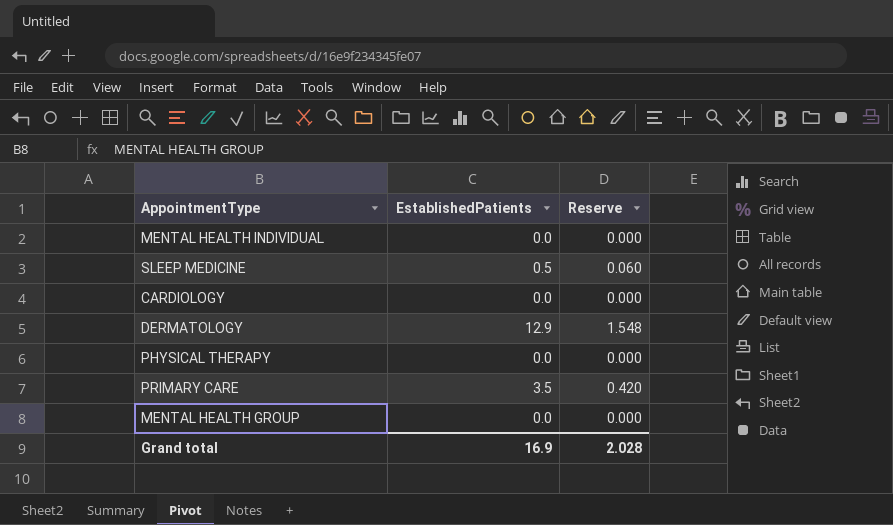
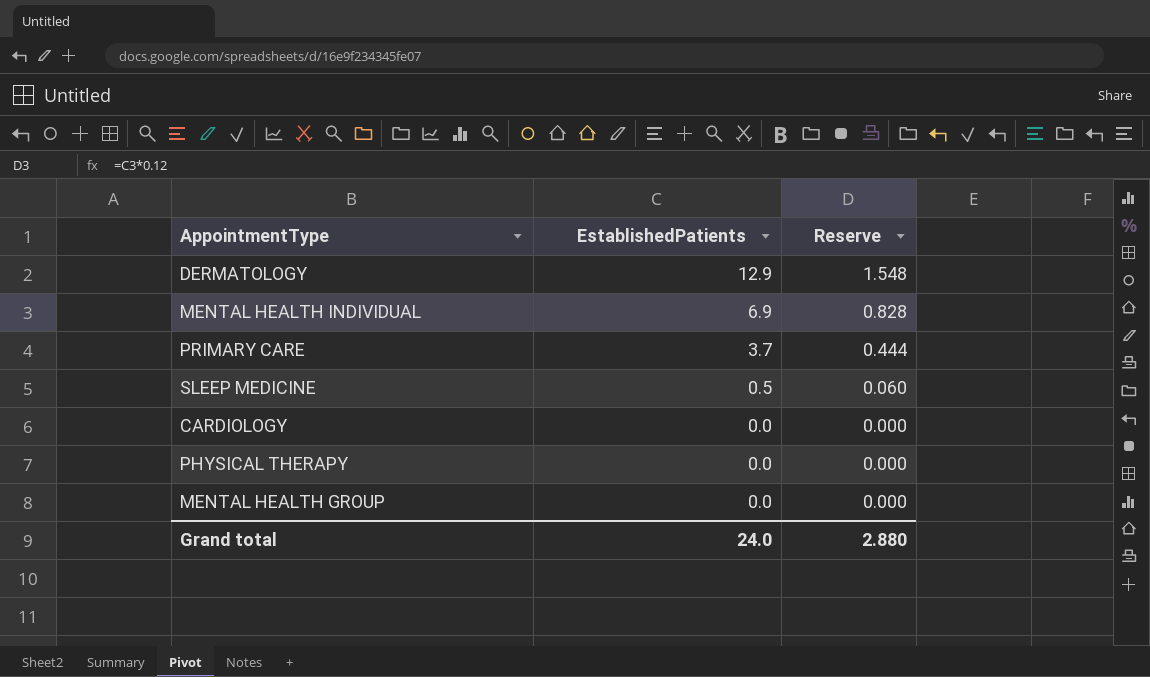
row order: none -> EstablishedPatients descending
MENTAL HEALTH INDIVIDUAL | EstablishedPatients: 0.0 -> 6.9
MENTAL HEALTH INDIVIDUAL | Reserve: 0.000 -> 0.828
PRIMARY CARE | EstablishedPatients: 3.5 -> 3.7
PRIMARY CARE | Reserve: 0.420 -> 0.444
Grand total | EstablishedPatients: 16.9 -> 24.0
Grand total | Reserve: 2.028 -> 2.880

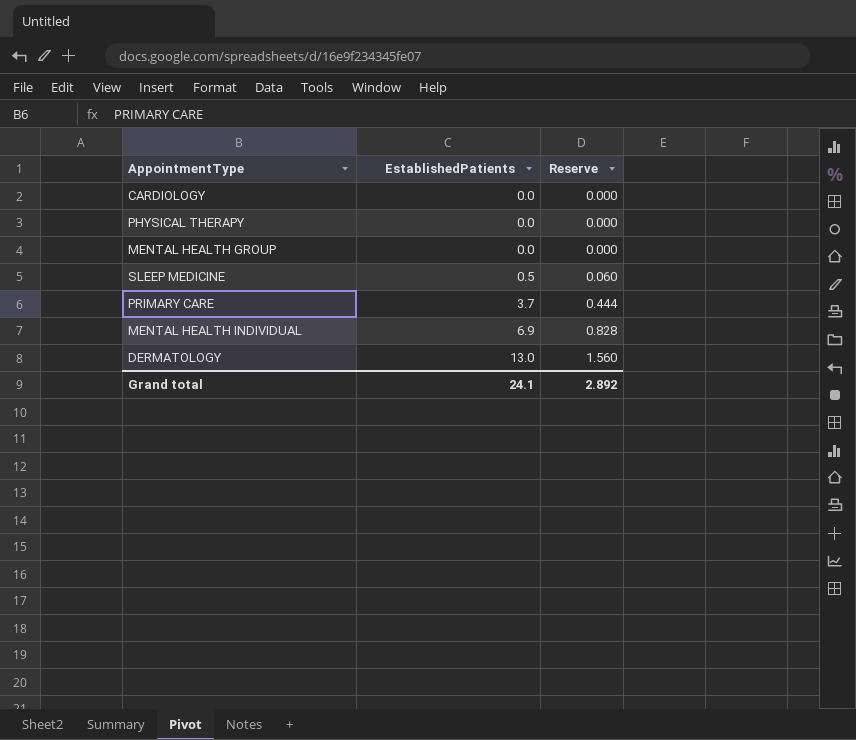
row order: EstablishedPatients descending -> EstablishedPatients ascending
DERMATOLOGY | EstablishedPatients: 12.9 -> 13.0
DERMATOLOGY | Reserve: 1.548 -> 1.560
Grand total | EstablishedPatients: 24.0 -> 24.1
Grand total | Reserve: 2.880 -> 2.892

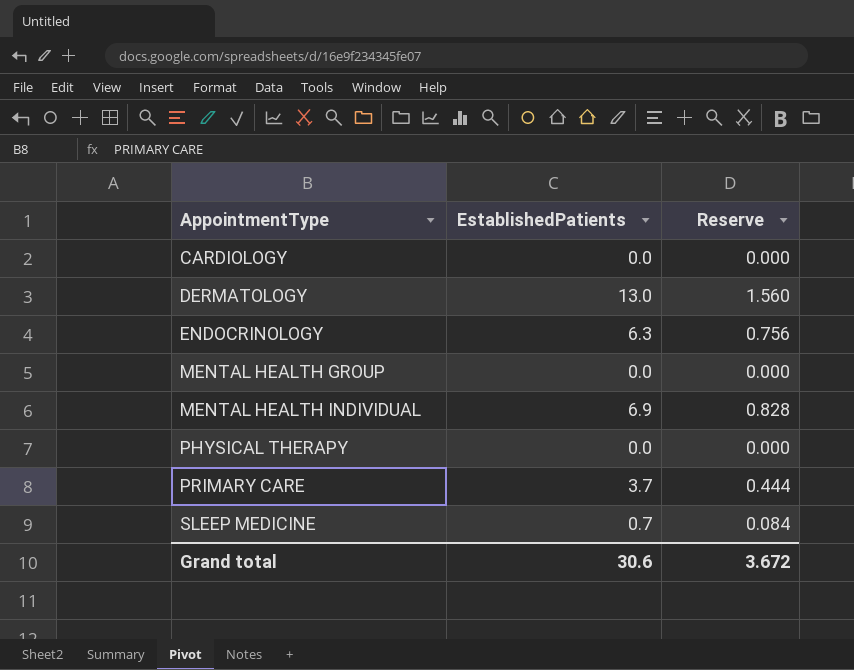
row order: EstablishedPatients ascending -> AppointmentType ascending
row ENDOCRINOLOGY: none -> 6.3 | 0.756
SLEEP MEDICINE | EstablishedPatients: 0.5 -> 0.7
SLEEP MEDICINE | Reserve: 0.060 -> 0.084
Grand total | EstablishedPatients: 24.1 -> 30.6
Grand total | Reserve: 2.892 -> 3.672

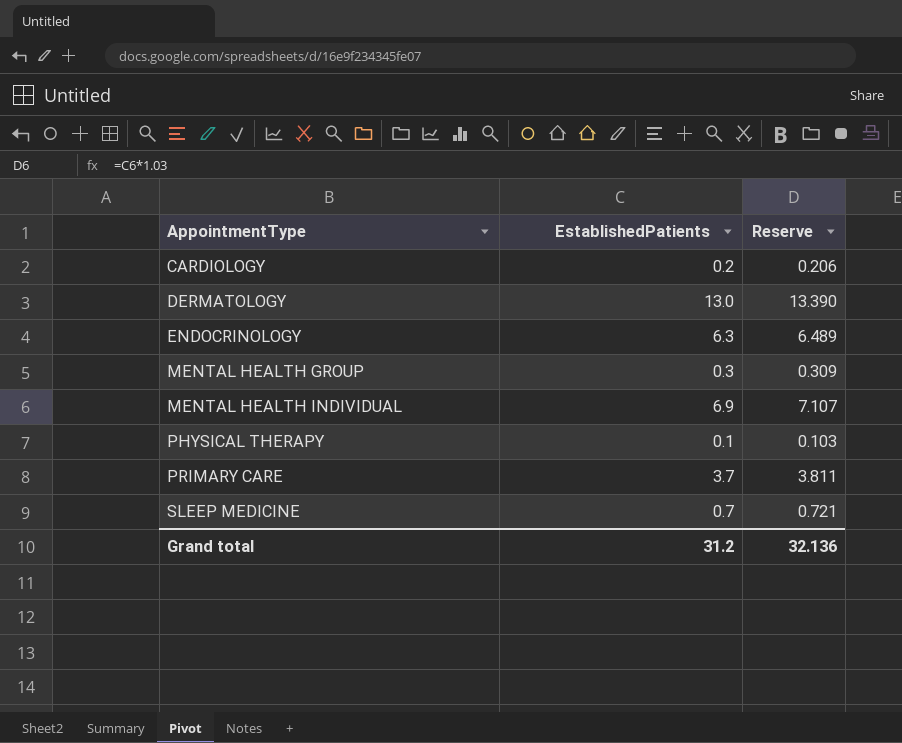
column Reserve | formula: [EstablishedPatients] * 0.12 -> [EstablishedPatients] * 1.03
CARDIOLOGY | EstablishedPatients: 0.0 -> 0.2
MENTAL HEALTH GROUP | EstablishedPatients: 0.0 -> 0.3
PHYSICAL THERAPY | EstablishedPatients: 0.0 -> 0.1
Grand total | EstablishedPatients: 30.6 -> 31.2
Grand total | Reserve: 3.672 -> 32.136

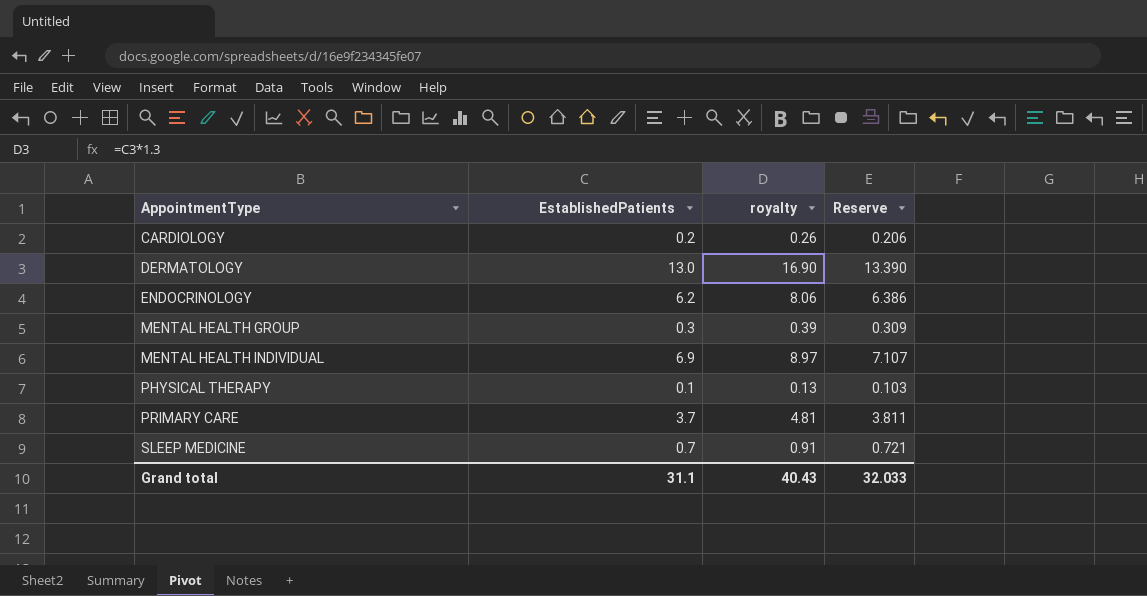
column royalty | formula: none -> [EstablishedPatients] * 1.3
ENDOCRINOLOGY | EstablishedPatients: 6.3 -> 6.2
ENDOCRINOLOGY | Reserve: 6.489 -> 6.386
Grand total | EstablishedPatients: 31.2 -> 31.1
Grand total | Reserve: 32.136 -> 32.033

